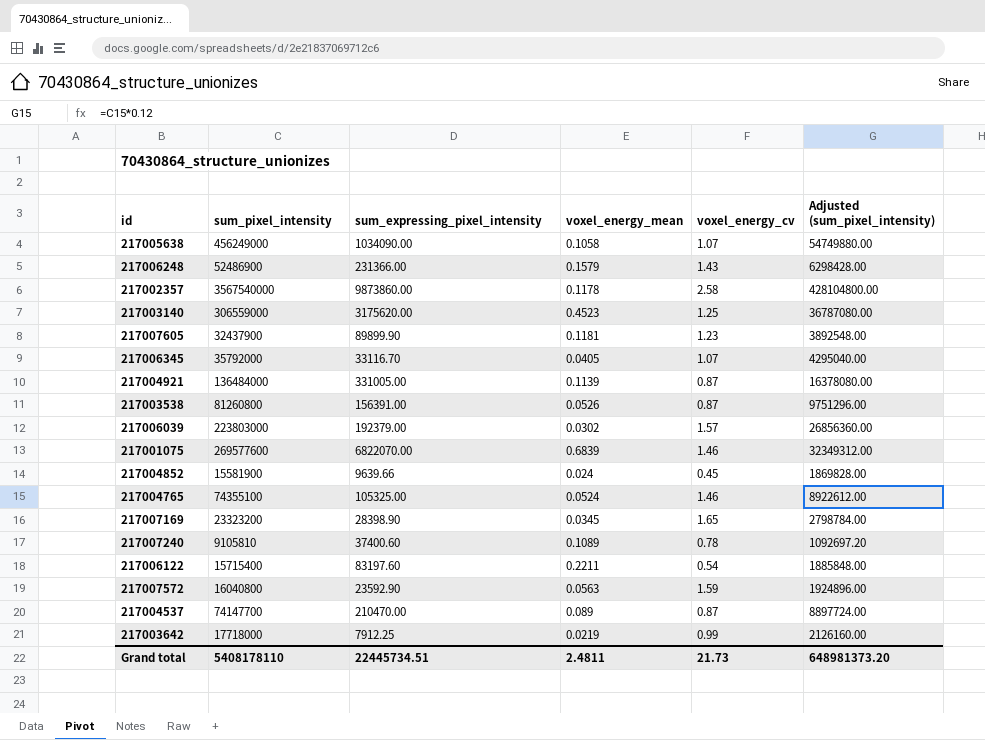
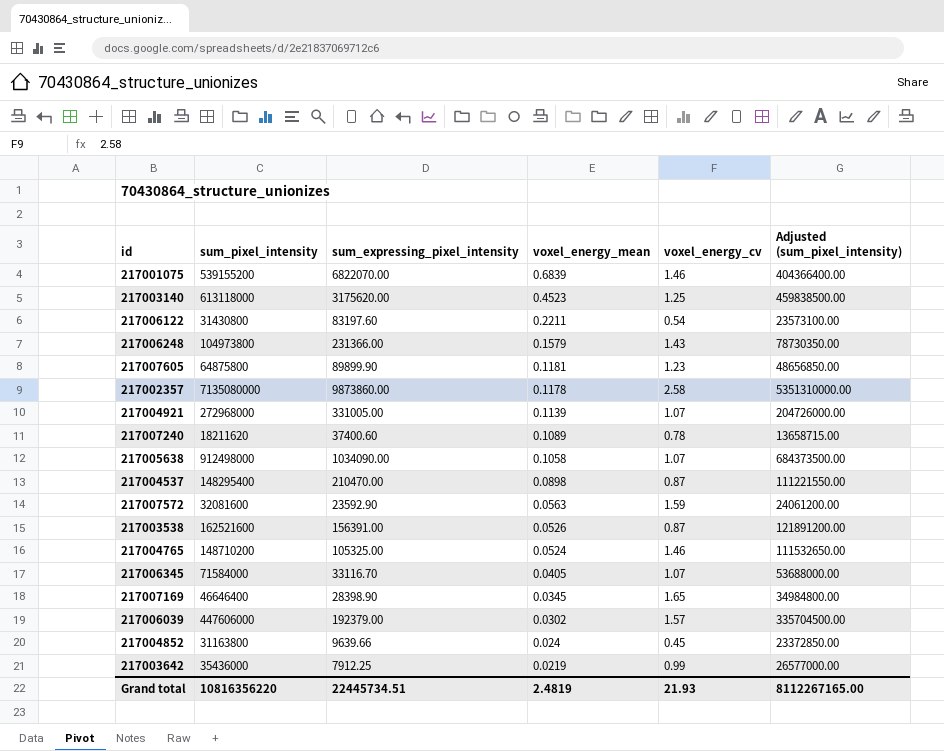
row order: none -> voxel_energy_mean descending
column Adjusted (sum_pixel_intensity) | formula: [sum_pixel_intensity] * 0.12 -> [sum_pixel_intensity] * 0.75
217001075 | sum_pixel_intensity: 269577600 -> 539155200
217003140 | sum_pixel_intensity: 306559000 -> 613118000
217006122 | sum_pixel_intensity: 15715400 -> 31430800
217006248 | sum_pixel_intensity: 52486900 -> 104973800
217007605 | sum_pixel_intensity: 32437900 -> 64875800
217002357 | sum_pixel_intensity: 3567540000 -> 7135080000
217004921 | sum_pixel_intensity: 136484000 -> 272968000
217004921 | voxel_energy_cv: 0.87 -> 1.07
217007240 | sum_pixel_intensity: 9105810 -> 18211620
217005638 | sum_pixel_intensity: 456249000 -> 912498000
217004537 | sum_pixel_intensity: 74147700 -> 148295400
217004537 | voxel_energy_mean: 0.089 -> 0.0898
217007572 | sum_pixel_intensity: 16040800 -> 32081600
217003538 | sum_pixel_intensity: 81260800 -> 162521600
217004765 | sum_pixel_intensity: 74355100 -> 148710200
217006345 | sum_pixel_intensity: 35792000 -> 71584000
217007169 | sum_pixel_intensity: 23323200 -> 46646400
217006039 | sum_pixel_intensity: 223803000 -> 447606000
217004852 | sum_pixel_intensity: 15581900 -> 31163800
217003642 | sum_pixel_intensity: 17718000 -> 35436000
Grand total | sum_pixel_intensity: 5408178110 -> 10816356220
Grand total | voxel_energy_mean: 2.4811 -> 2.4819
Grand total | voxel_energy_cv: 21.73 -> 21.93
Grand total | Adjusted (sum_pixel_intensity): 648981373.20 -> 8112267165.00

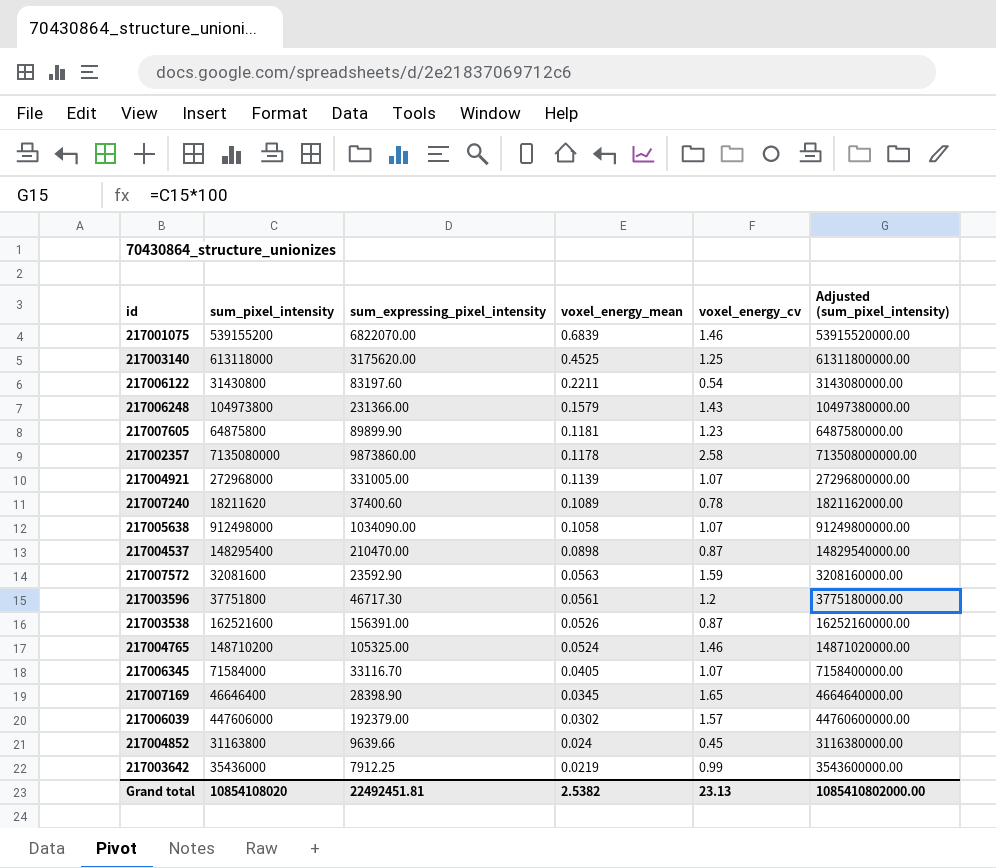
column Adjusted (sum_pixel_intensity) | formula: [sum_pixel_intensity] * 0.75 -> [sum_pixel_intensity] * 100
217003140 | voxel_energy_mean: 0.4523 -> 0.4525
row 217003596: none -> 37751800 | 46717.30 | 0.0561 | 1.2 | 3775180000.00
Grand total | sum_pixel_intensity: 10816356220 -> 10854108020
Grand total | sum_expressing_pixel_intensity: 22445734.51 -> 22492451.81
Grand total | voxel_energy_mean: 2.4819 -> 2.5382
Grand total | voxel_energy_cv: 21.93 -> 23.13
Grand total | Adjusted (sum_pixel_intensity): 8112267165.00 -> 1085410802000.00

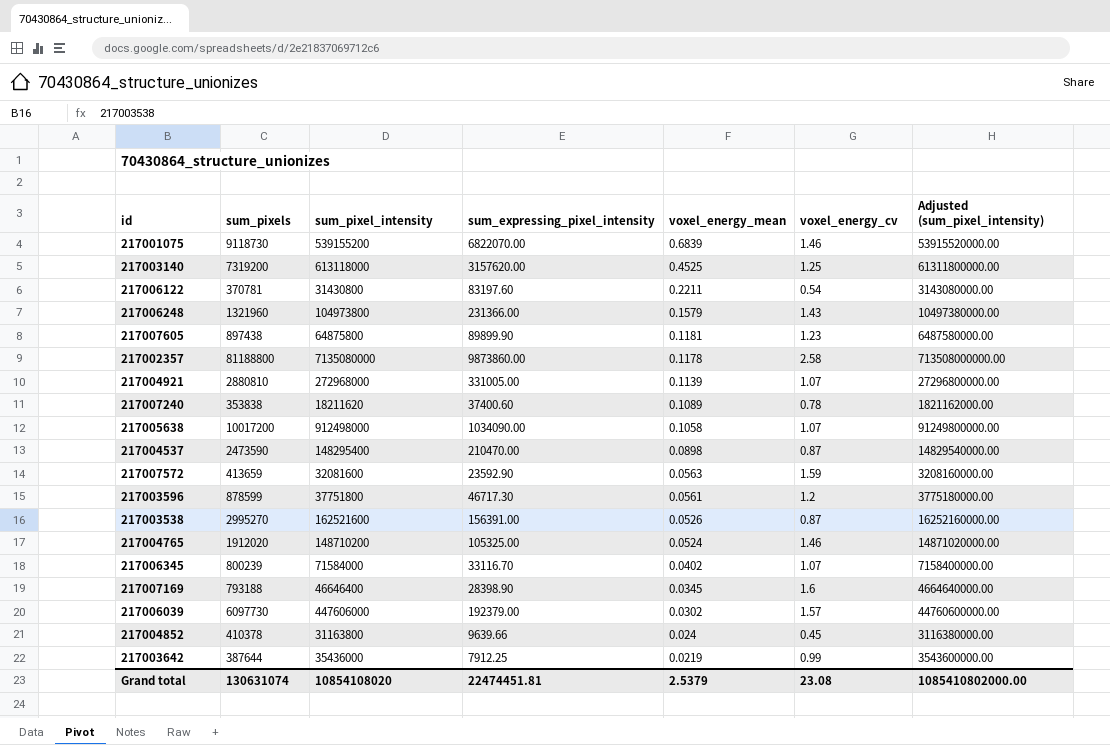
column sum_pixels | position: none -> 2
217003140 | sum_expressing_pixel_intensity: 3175620.00 -> 3157620.00
217006345 | voxel_energy_mean: 0.0405 -> 0.0402
217007169 | voxel_energy_cv: 1.65 -> 1.6
Grand total | sum_expressing_pixel_intensity: 22492451.81 -> 22474451.81
Grand total | voxel_energy_mean: 2.5382 -> 2.5379
Grand total | voxel_energy_cv: 23.13 -> 23.08

